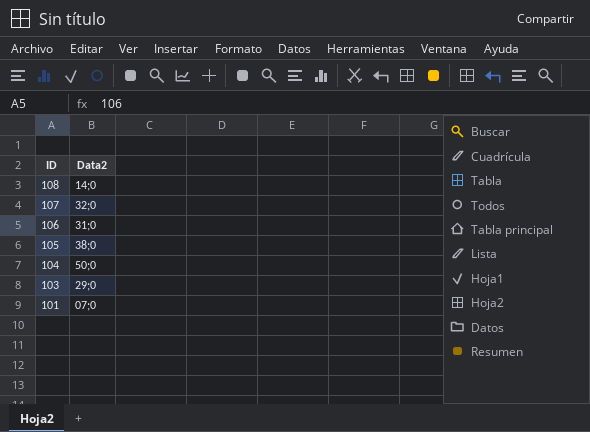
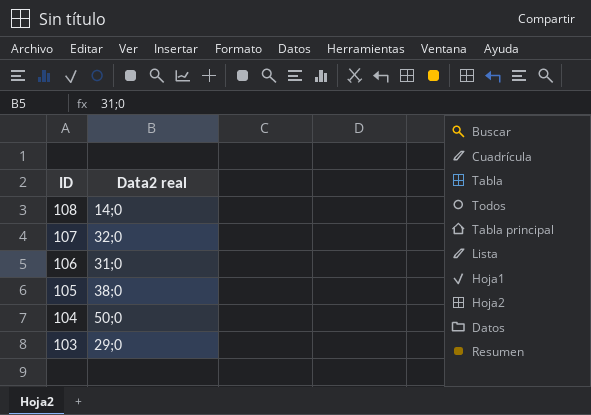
column name: Data2 -> Data2 real
row 101: 07;0 -> none

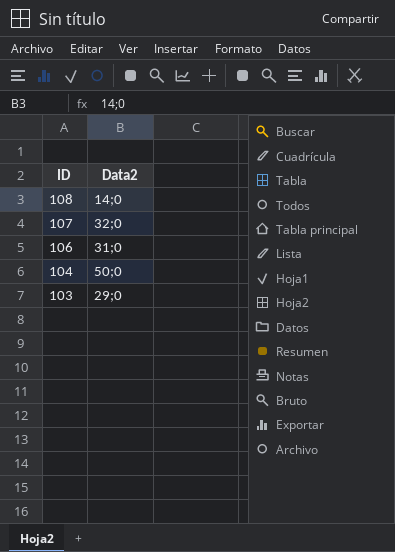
column name: Data2 real -> Data2
row 105: 38;0 -> none

